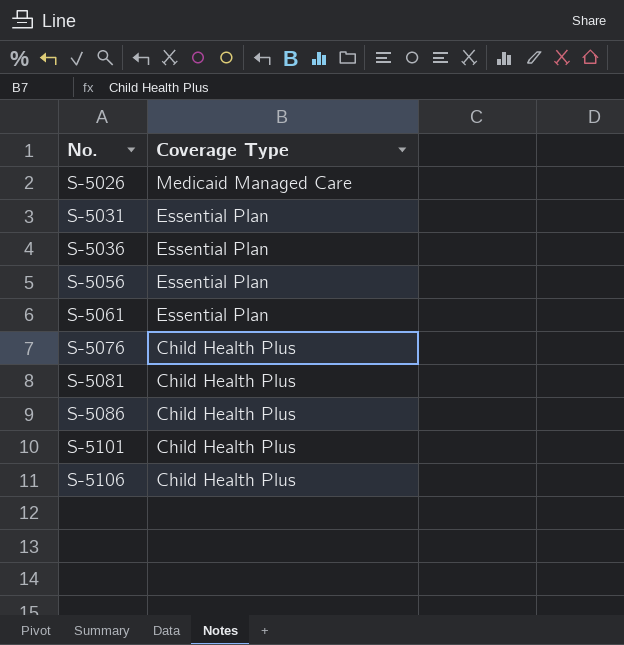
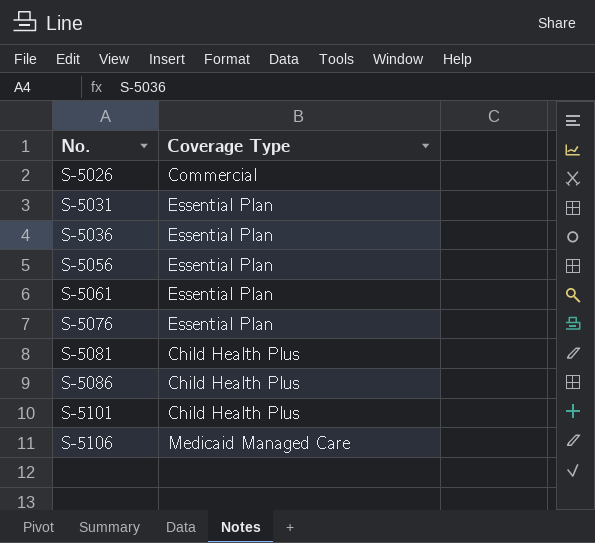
S-5026 | Coverage Type: Medicaid Managed Care -> Commercial
S-5076 | Coverage Type: Child Health Plus -> Essential Plan
S-5106 | Coverage Type: Child Health Plus -> Medicaid Managed Care

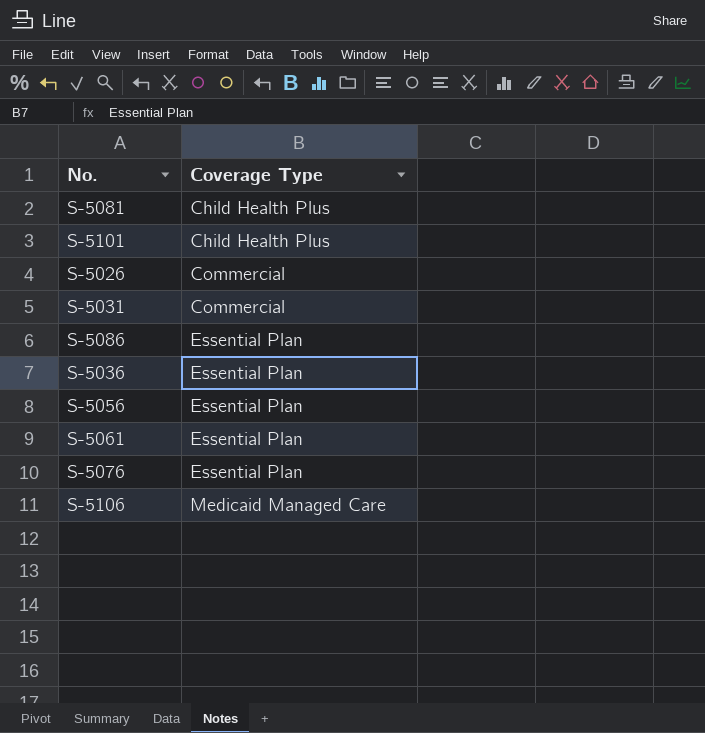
row order: No. ascending -> Coverage Type ascending
S-5031 | Coverage Type: Essential Plan -> Commercial
S-5086 | Coverage Type: Child Health Plus -> Essential Plan

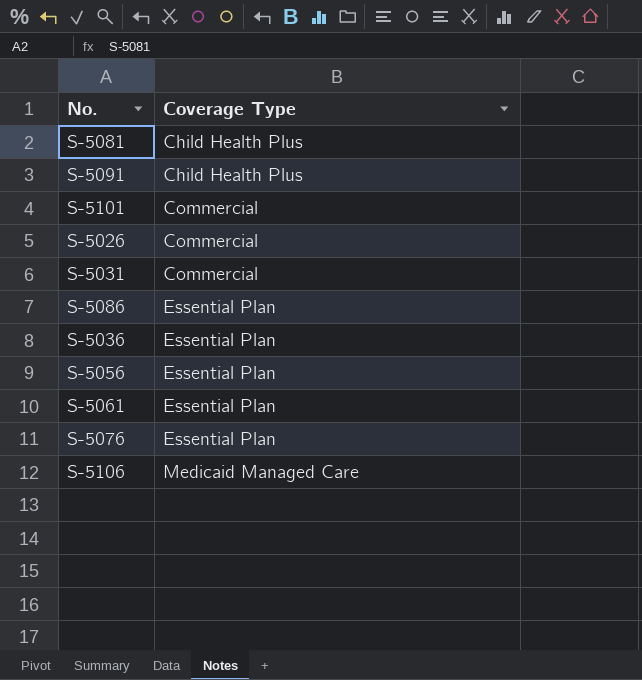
row S-5091: none -> Child Health Plus
S-5101 | Coverage Type: Child Health Plus -> Commercial

